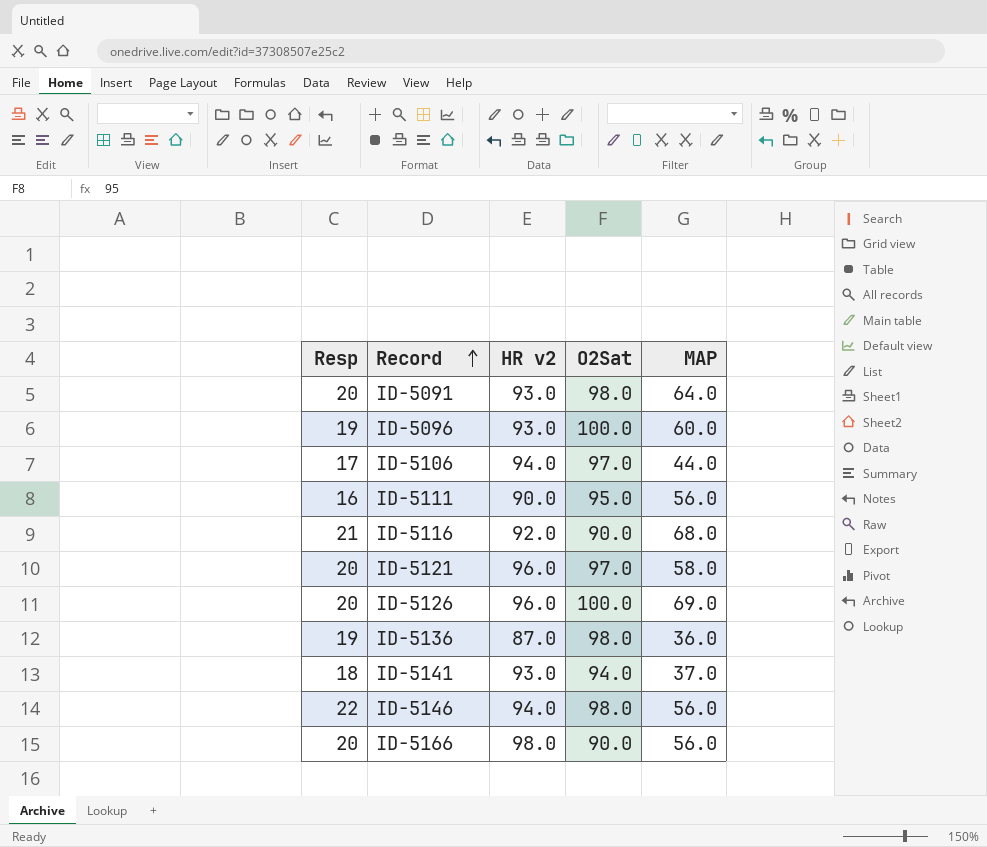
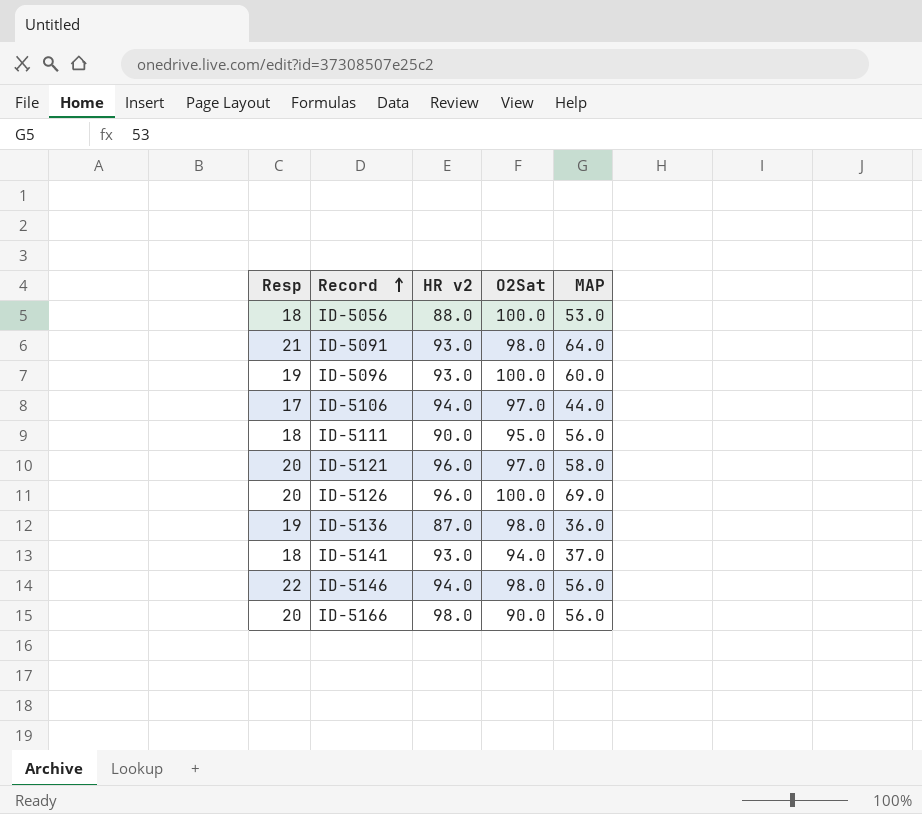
row ID-5116: 21 | 92.0 | 90.0 | 68.0 -> none
row ID-5056: none -> 18 | 88.0 | 100.0 | 53.0
ID-5091 | Resp: 20 -> 21
ID-5111 | Resp: 16 -> 18

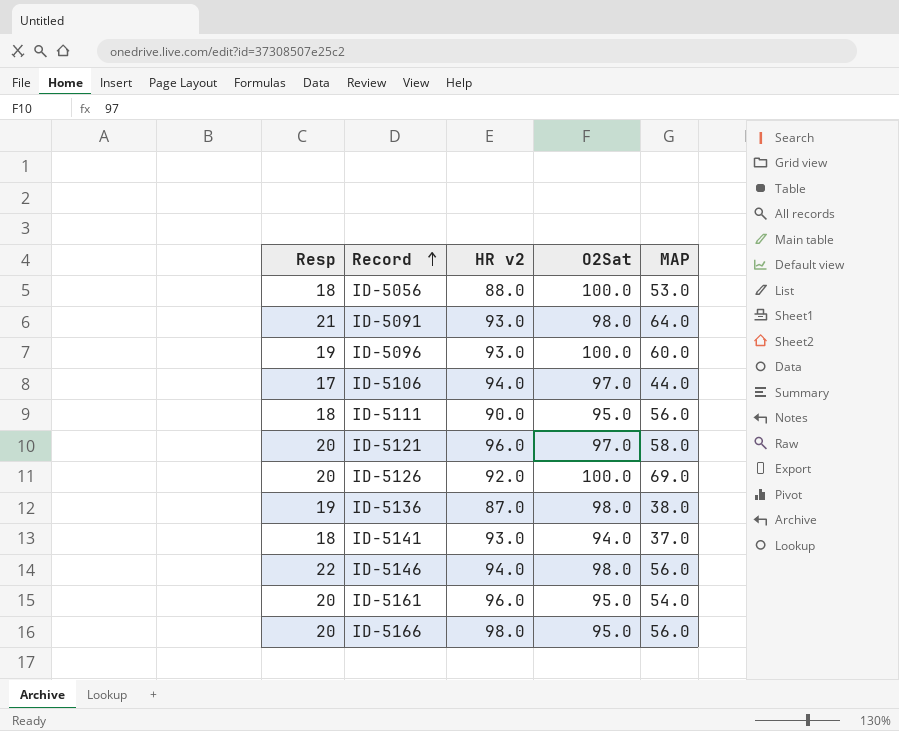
ID-5126 | HR v2: 96.0 -> 92.0
ID-5136 | MAP: 36.0 -> 38.0
row ID-5161: none -> 20 | 96.0 | 95.0 | 54.0
ID-5166 | O2Sat: 90.0 -> 95.0

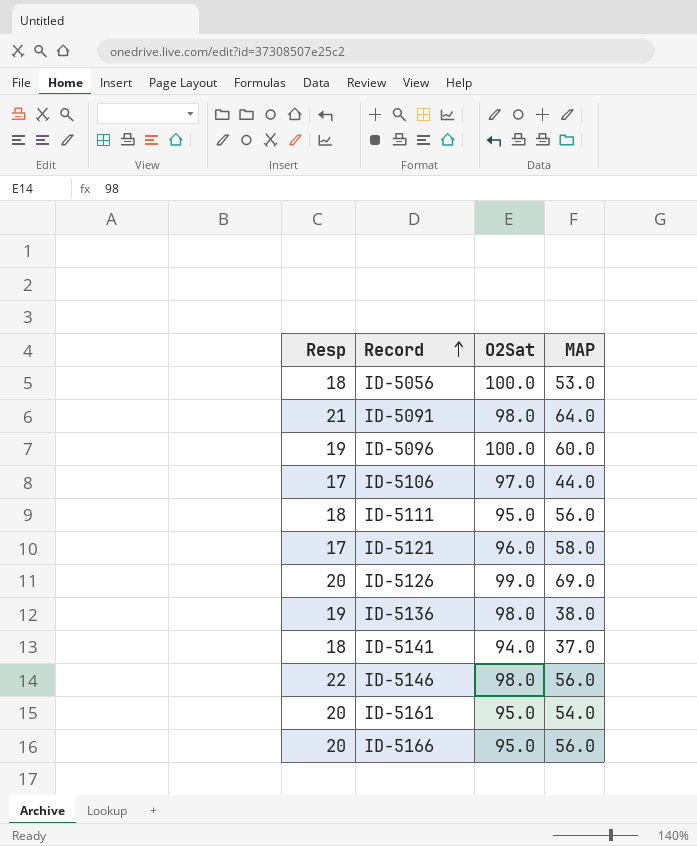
column HR v2 | position: 3 -> none
ID-5121 | Resp: 20 -> 17
ID-5121 | O2Sat: 97.0 -> 96.0
ID-5126 | O2Sat: 100.0 -> 99.0

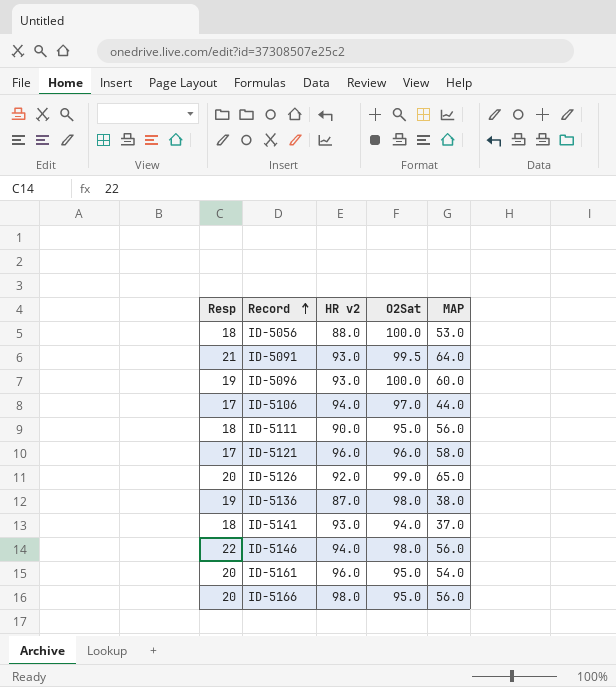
column HR v2 | position: none -> 3
ID-5091 | O2Sat: 98.0 -> 99.5
ID-5126 | MAP: 69.0 -> 65.0

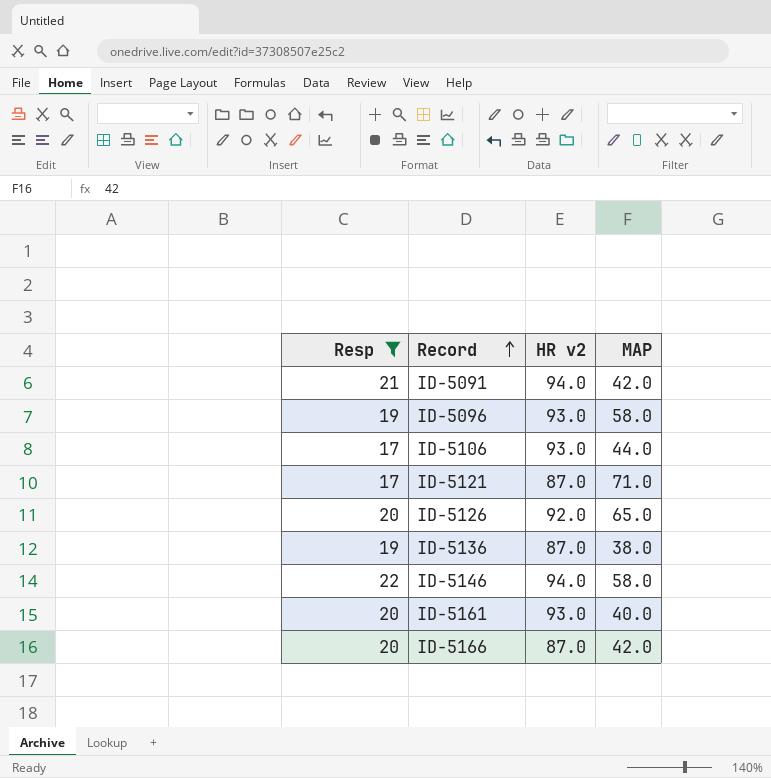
filter: none -> Resp != 18
column O2Sat | position: 4 -> none
ID-5091 | HR v2: 93.0 -> 94.0
ID-5091 | MAP: 64.0 -> 42.0
ID-5096 | MAP: 60.0 -> 58.0
ID-5106 | HR v2: 94.0 -> 93.0
ID-5121 | HR v2: 96.0 -> 87.0
ID-5121 | MAP: 58.0 -> 71.0
ID-5146 | MAP: 56.0 -> 58.0
ID-5161 | HR v2: 96.0 -> 93.0
ID-5161 | MAP: 54.0 -> 40.0
ID-5166 | HR v2: 98.0 -> 87.0
ID-5166 | MAP: 56.0 -> 42.0

